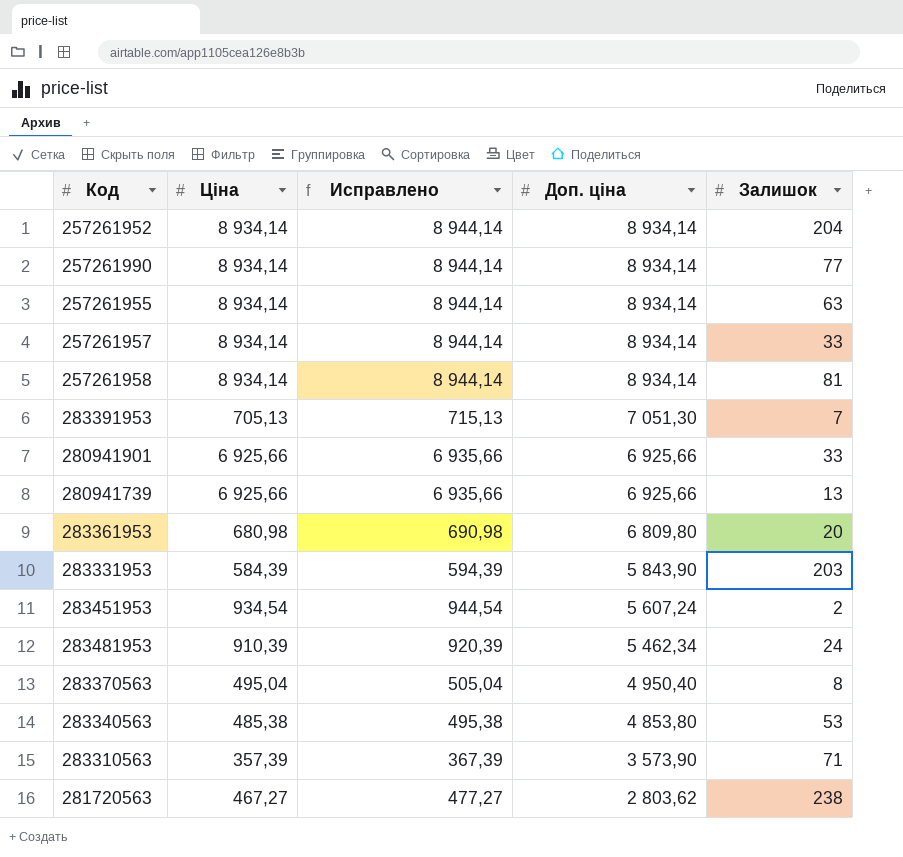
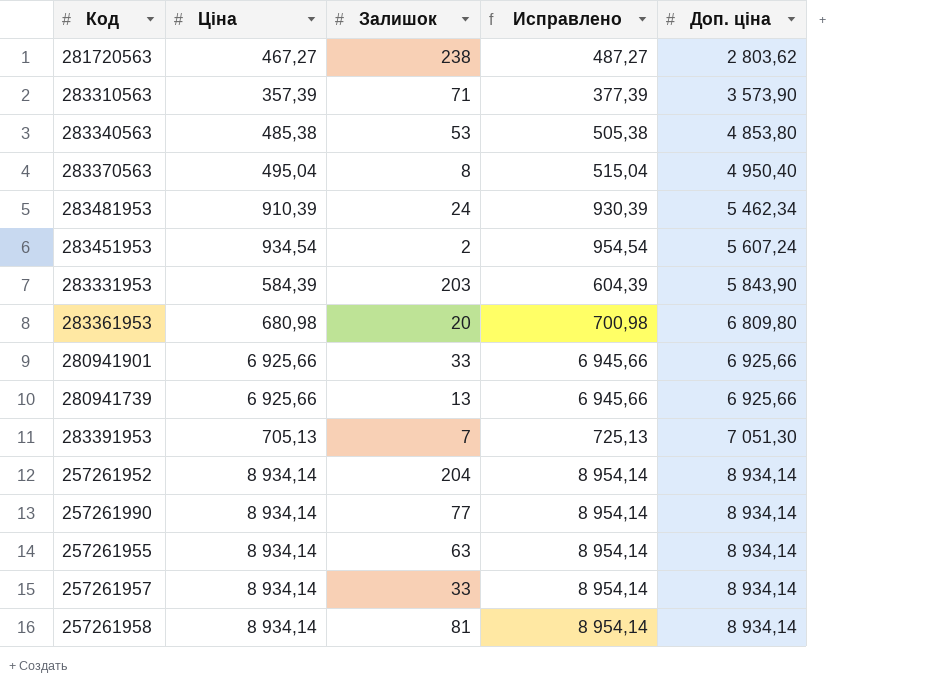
row order: Доп. ціна descending -> Доп. ціна ascending
column Залишок | position: 5 -> 3
column Исправлено | formula: [Ціна] + 10 -> [Ціна] + 20

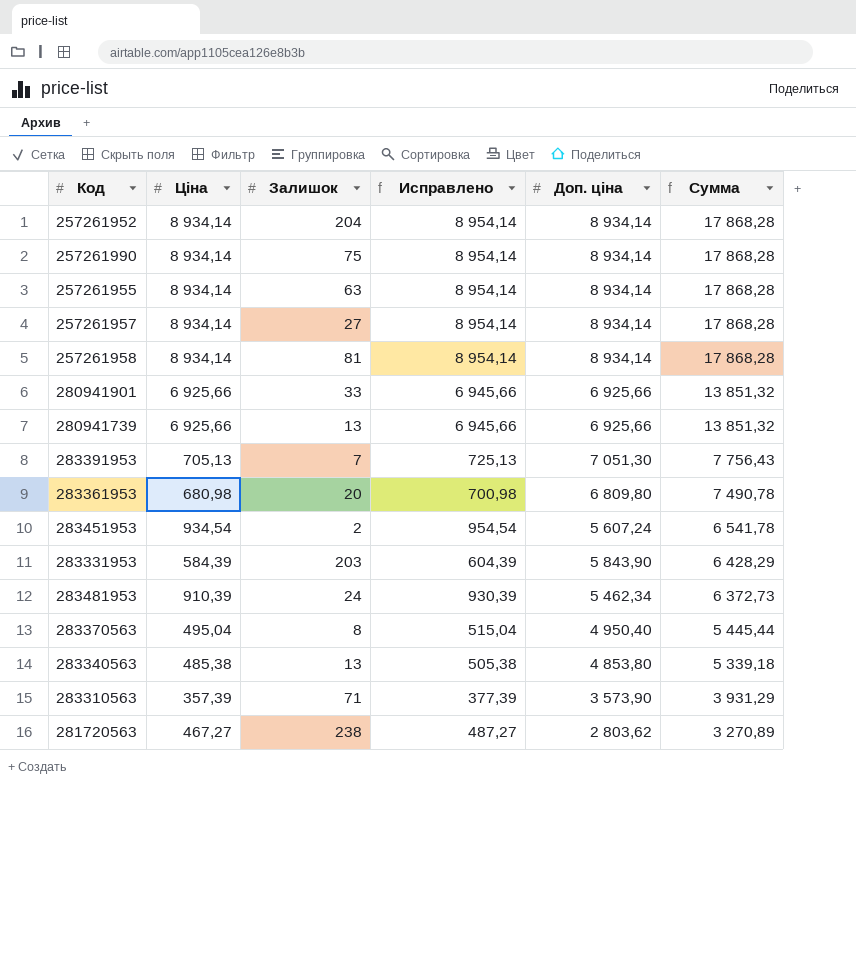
row order: Доп. ціна ascending -> Сумма descending
column Сумма | formula: none -> [Ціна] + [Доп. ціна]
257261990 | Залишок: 77 -> 75
257261957 | Залишок: 33 -> 27
283340563 | Залишок: 53 -> 13

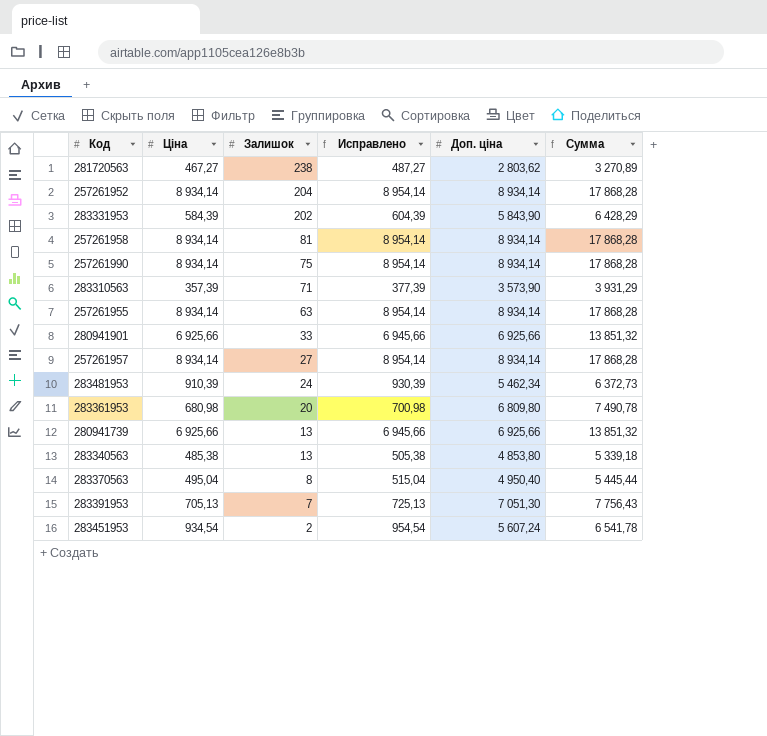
row order: Сумма descending -> Залишок descending
283331953 | Залишок: 203 -> 202

